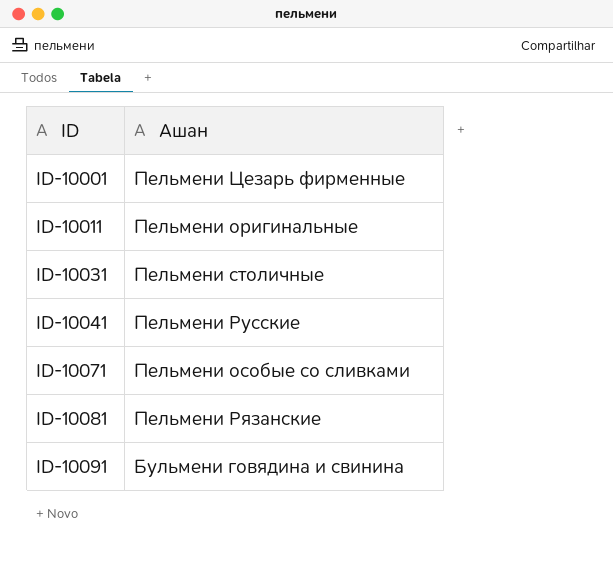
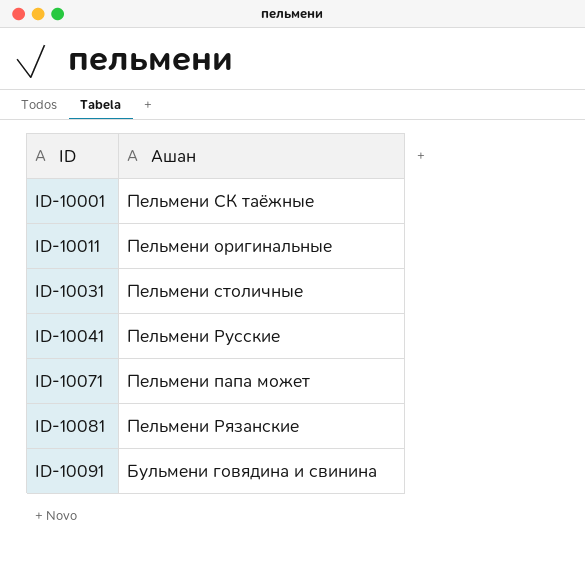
ID-10001 | Ашан: Пельмени Цезарь фирменные -> Пельмени СК таёжные
ID-10071 | Ашан: Пельмени особые со сливками -> Пельмени папа может

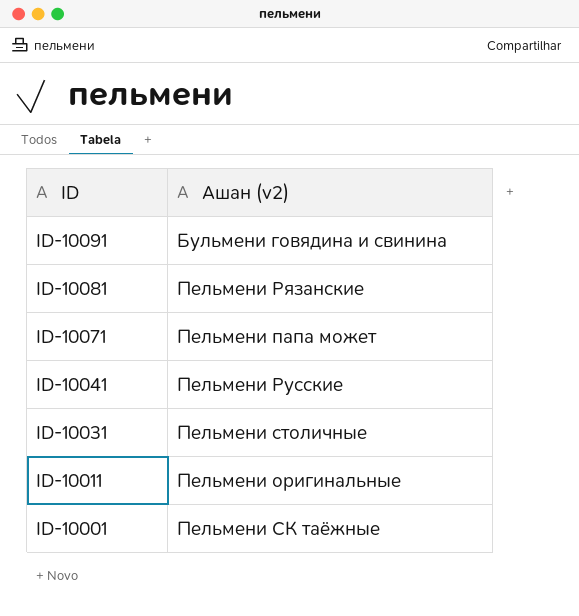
row order: ID ascending -> ID descending
column name: Ашан -> Ашан (v2)

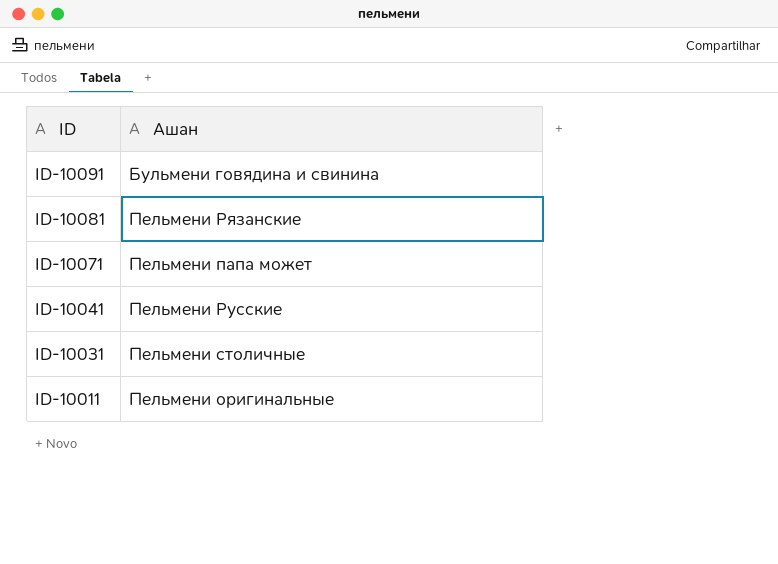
column name: Ашан (v2) -> Ашан
row ID-10001: Пельмени СК таёжные -> none

